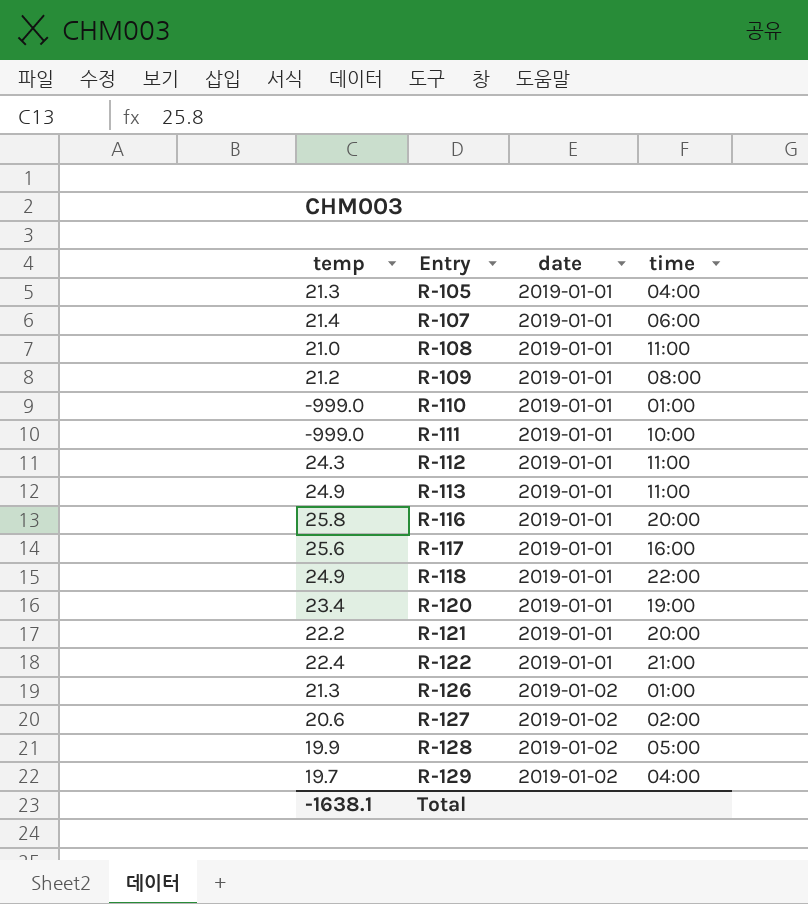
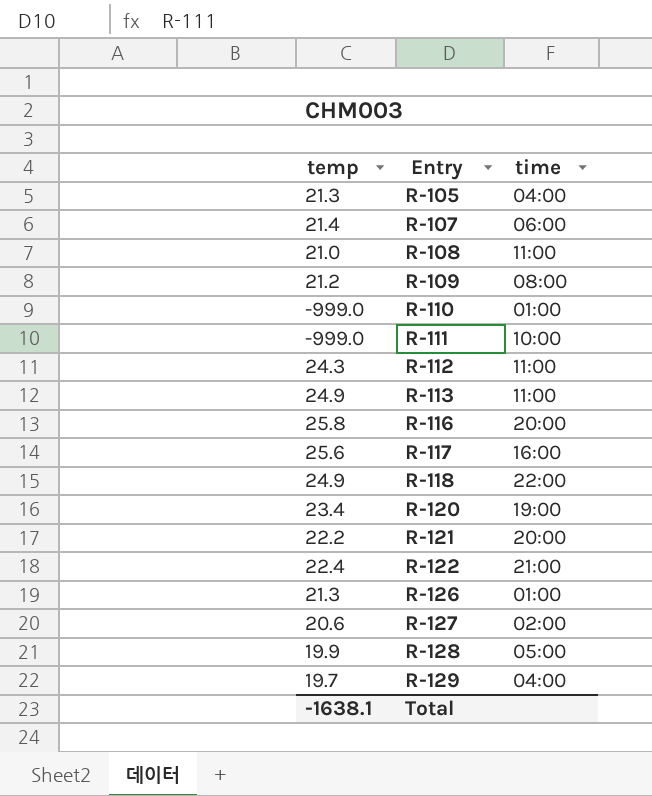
column date | position: 3 -> none

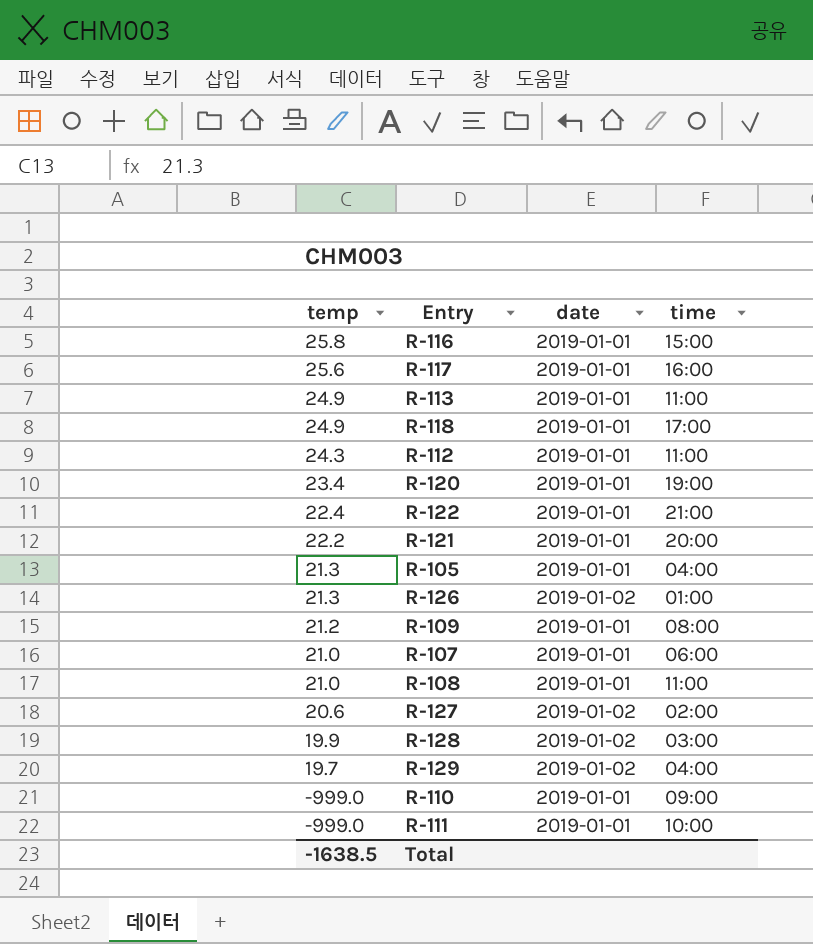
row order: Entry ascending -> temp descending
column date | position: none -> 3
R-116 | time: 20:00 -> 15:00
R-118 | time: 22:00 -> 17:00
R-107 | temp: 21.4 -> 21.0
R-128 | time: 05:00 -> 03:00
R-110 | time: 01:00 -> 09:00
Total | temp: -1638.1 -> -1638.5

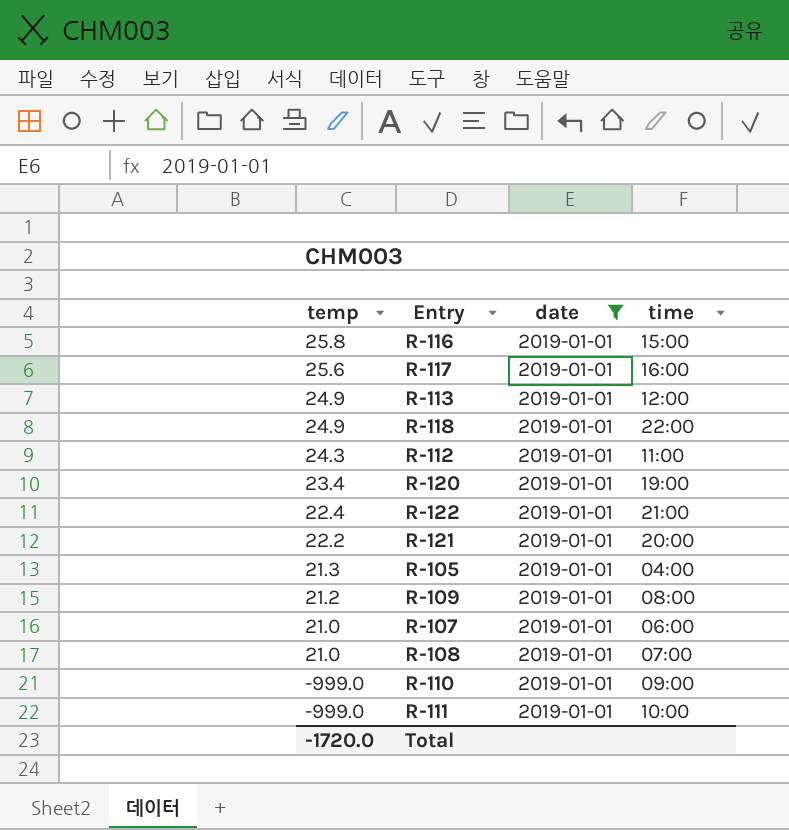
filter: none -> date = 2019-01-01
R-113 | time: 11:00 -> 12:00
R-118 | time: 17:00 -> 22:00
R-108 | time: 11:00 -> 07:00
Total | temp: -1638.5 -> -1720.0

